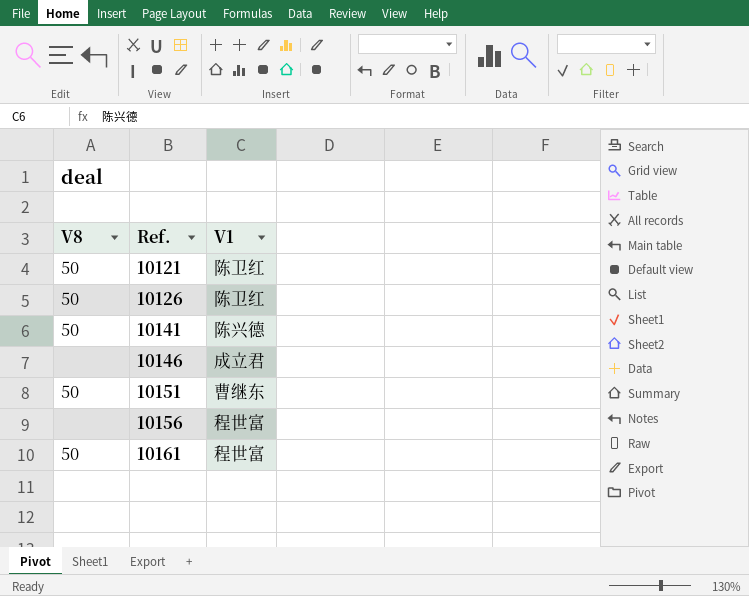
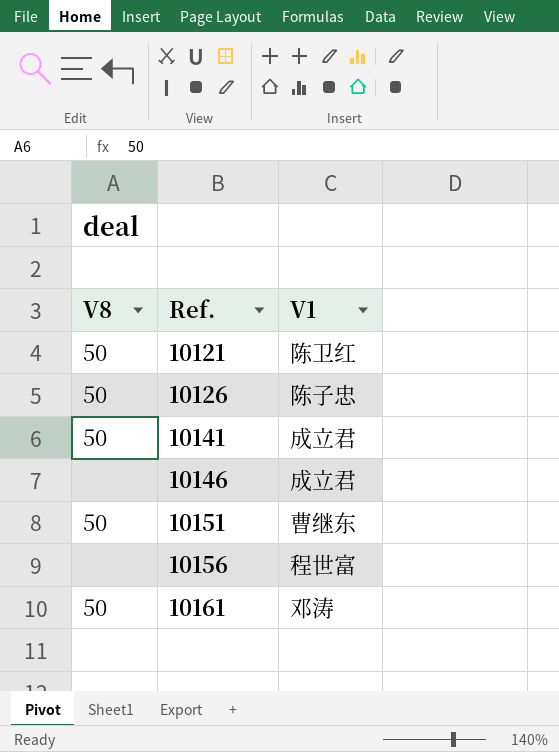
10126 | V1: 陈卫红 -> 陈子忠
10141 | V1: 陈兴德 -> 成立君
10161 | V1: 程世富 -> 邓涛

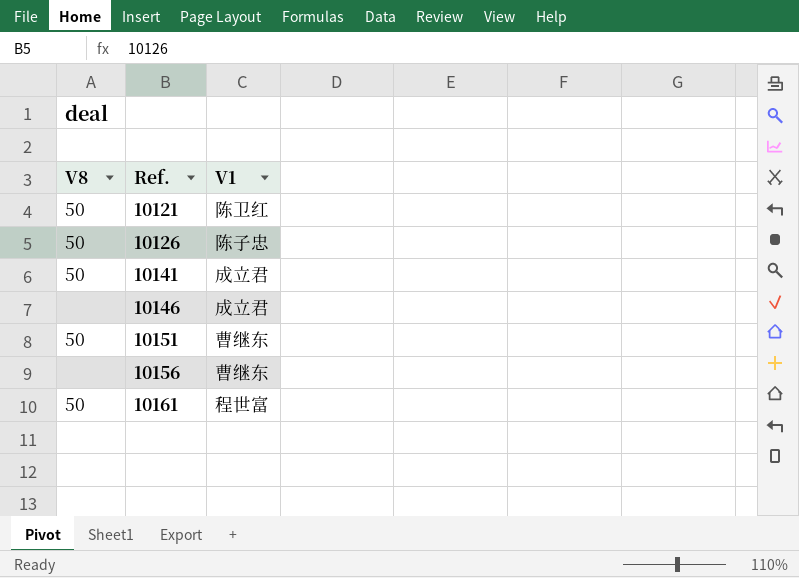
10156 | V1: 程世富 -> 曹继东
10161 | V1: 邓涛 -> 程世富

